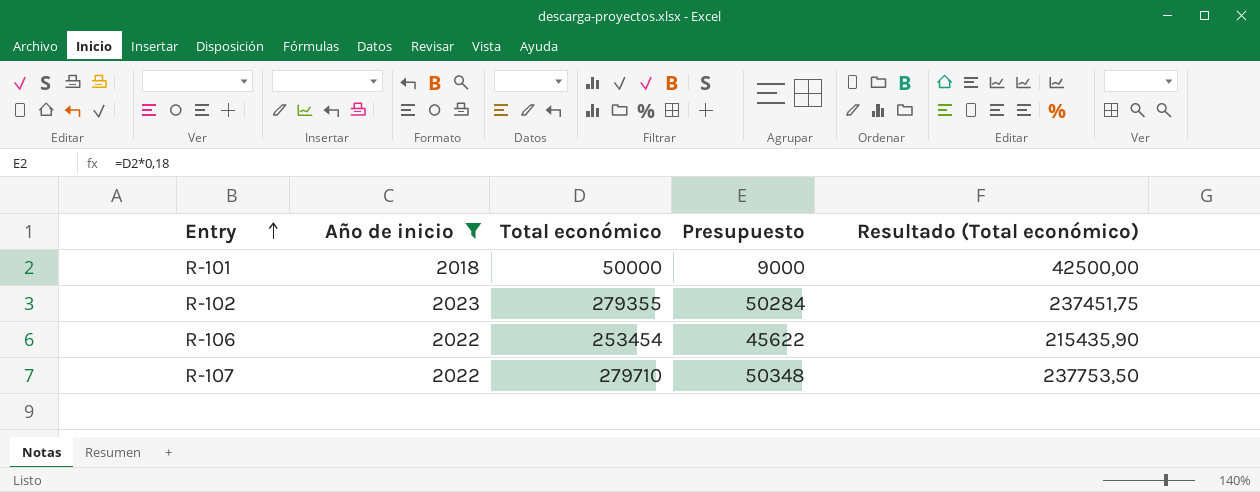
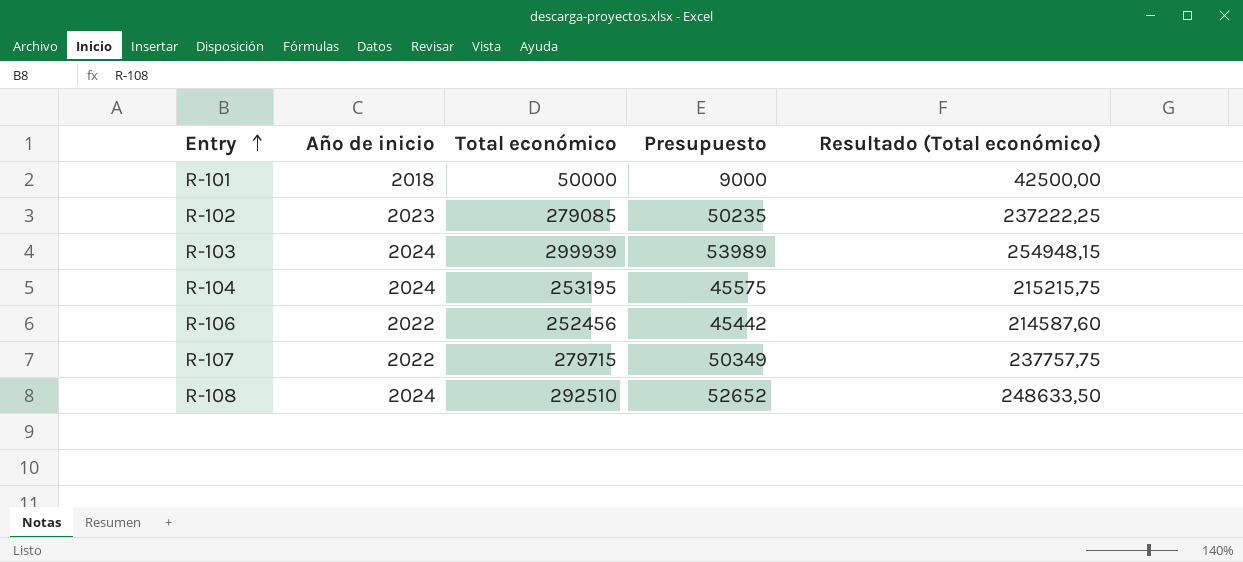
filter: Año de inicio != 2024 -> none
R-102 | Total económico: 279355 -> 279085
R-102 | Presupuesto: 50284 -> 50235
R-102 | Resultado (Total económico): 237451,75 -> 237222,25
R-106 | Total económico: 253454 -> 252456
R-106 | Presupuesto: 45622 -> 45442
R-106 | Resultado (Total económico): 215435,90 -> 214587,60
R-107 | Total económico: 279710 -> 279715
R-107 | Presupuesto: 50348 -> 50349
R-107 | Resultado (Total económico): 237753,50 -> 237757,75

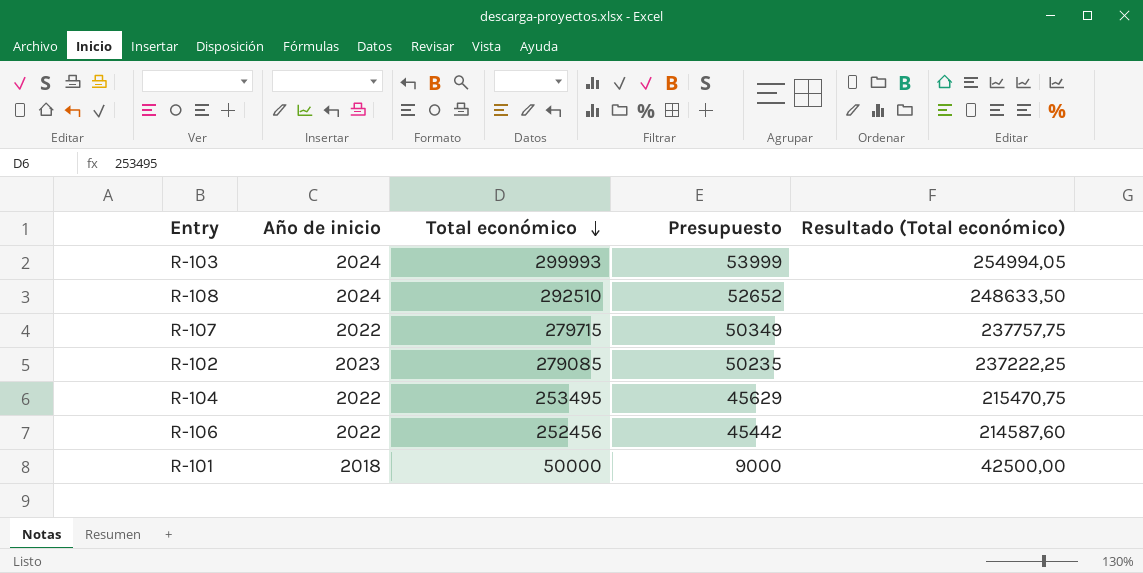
row order: Entry ascending -> Total económico descending
R-103 | Total económico: 299939 -> 299993
R-103 | Presupuesto: 53989 -> 53999
R-103 | Resultado (Total económico): 254948,15 -> 254994,05
R-104 | Año de inicio: 2024 -> 2022
R-104 | Total económico: 253195 -> 253495
R-104 | Presupuesto: 45575 -> 45629
R-104 | Resultado (Total económico): 215215,75 -> 215470,75

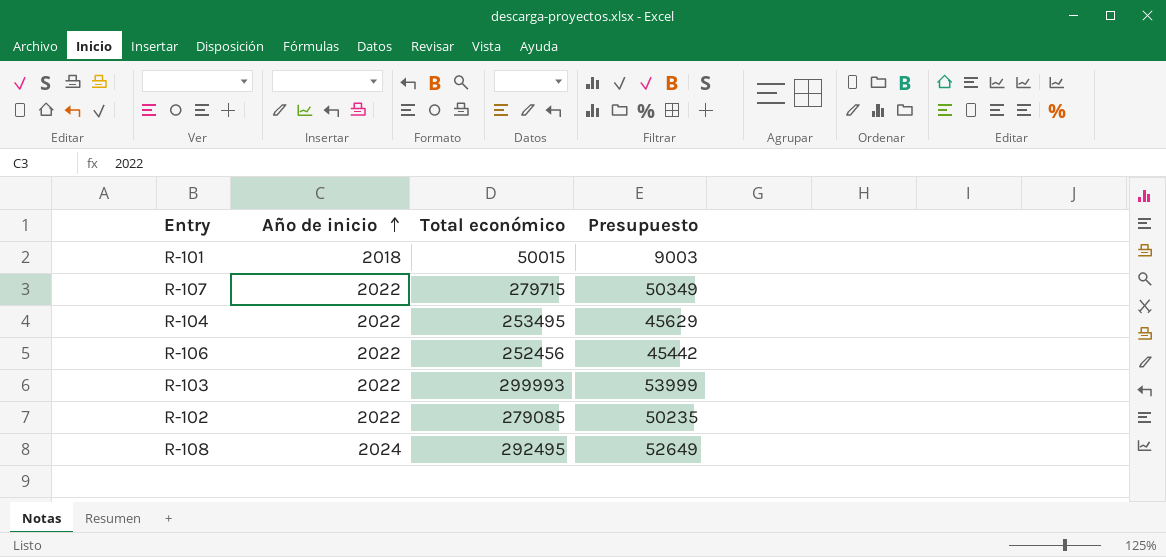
row order: Total económico descending -> Año de inicio ascending
column Resultado (Total económico) | formula: [Total económico] * 0,85 -> none
R-101 | Total económico: 50000 -> 50015
R-101 | Presupuesto: 9000 -> 9003
R-103 | Año de inicio: 2024 -> 2022
R-102 | Año de inicio: 2023 -> 2022
R-108 | Total económico: 292510 -> 292495
R-108 | Presupuesto: 52652 -> 52649

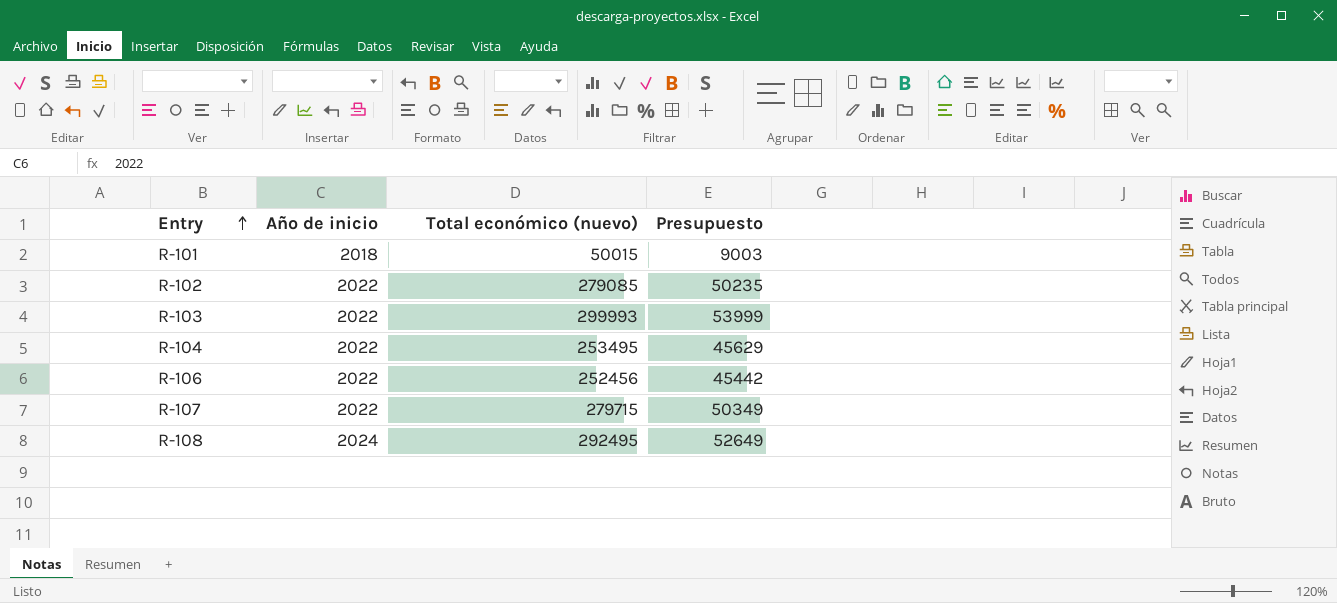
row order: Año de inicio ascending -> Entry ascending
column name: Total económico -> Total económico (nuevo)

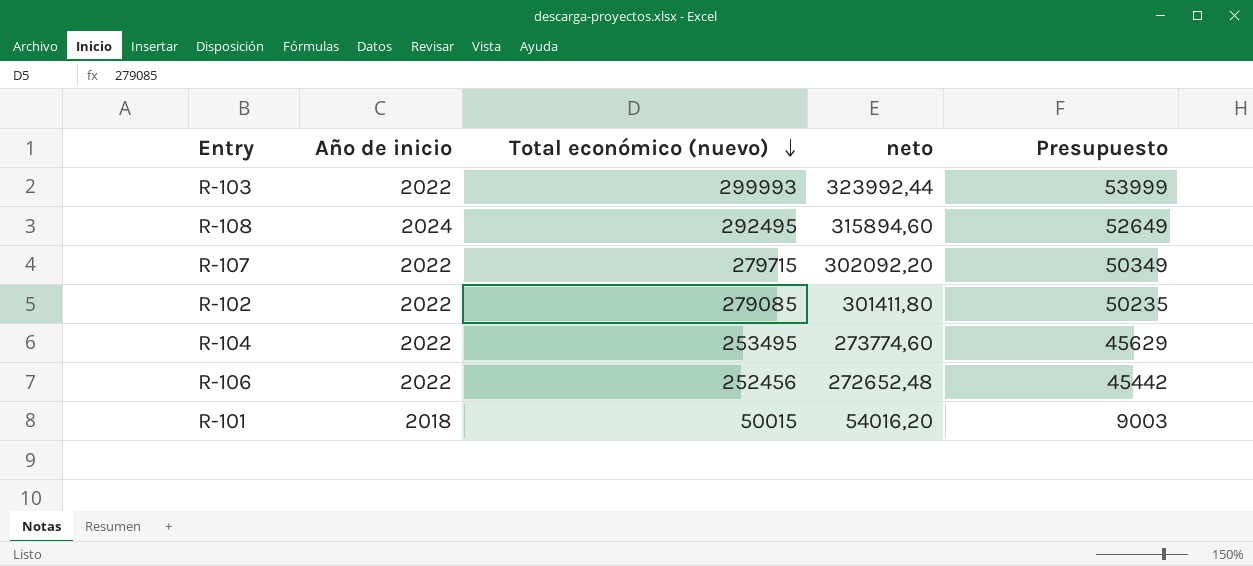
row order: Entry ascending -> Total económico (nuevo) descending
column neto | formula: none -> [Total económico (nuevo)] * 1,08

